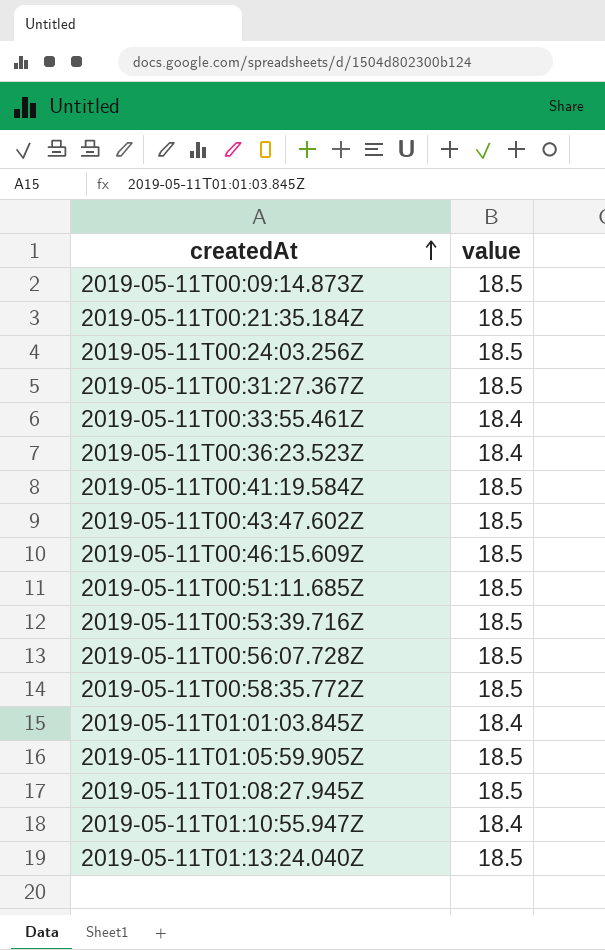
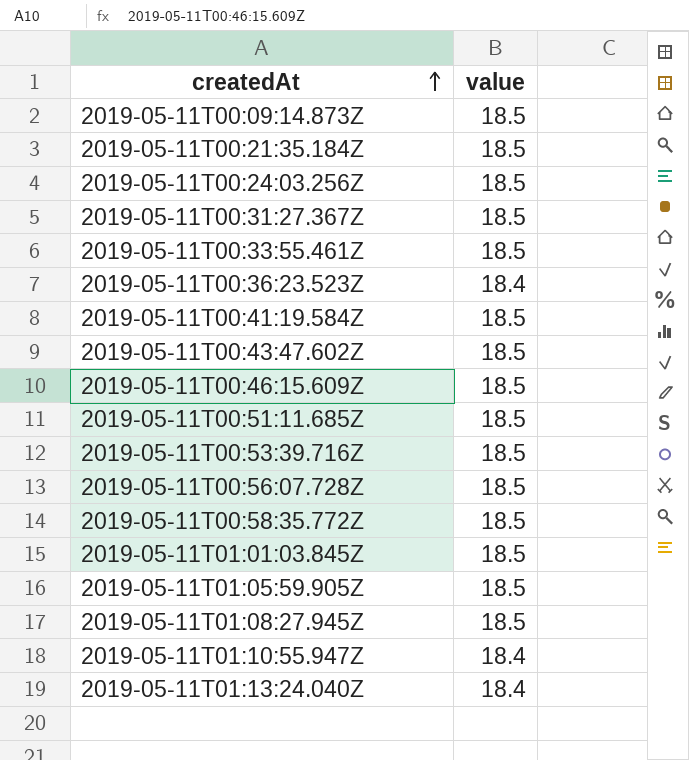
2019-05-11T00:33:55.461Z | value: 18.4 -> 18.5
2019-05-11T01:01:03.845Z | value: 18.4 -> 18.5
2019-05-11T01:13:24.040Z | value: 18.5 -> 18.4

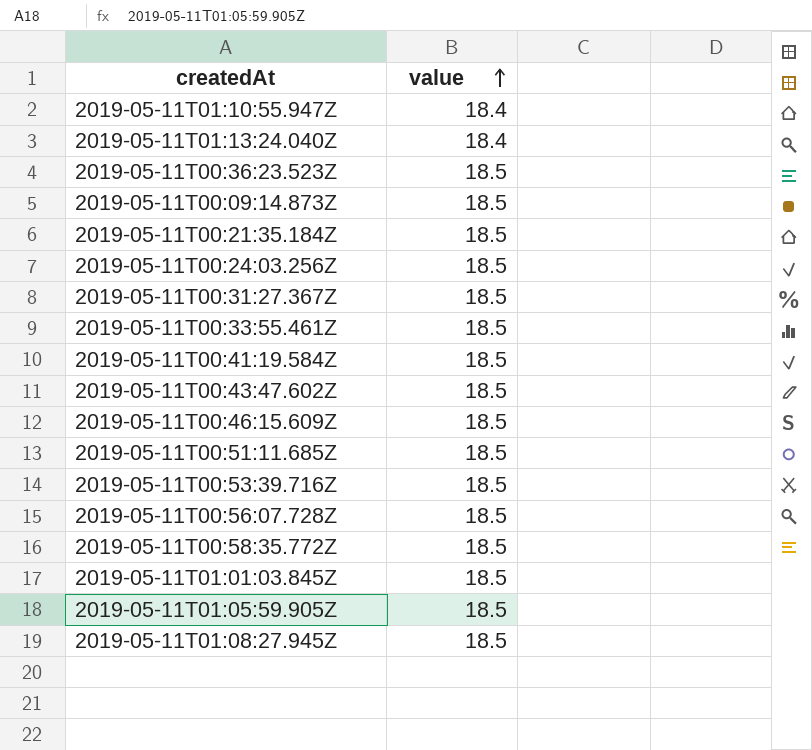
row order: createdAt ascending -> value ascending
2019-05-11T00:36:23.523Z | value: 18.4 -> 18.5

